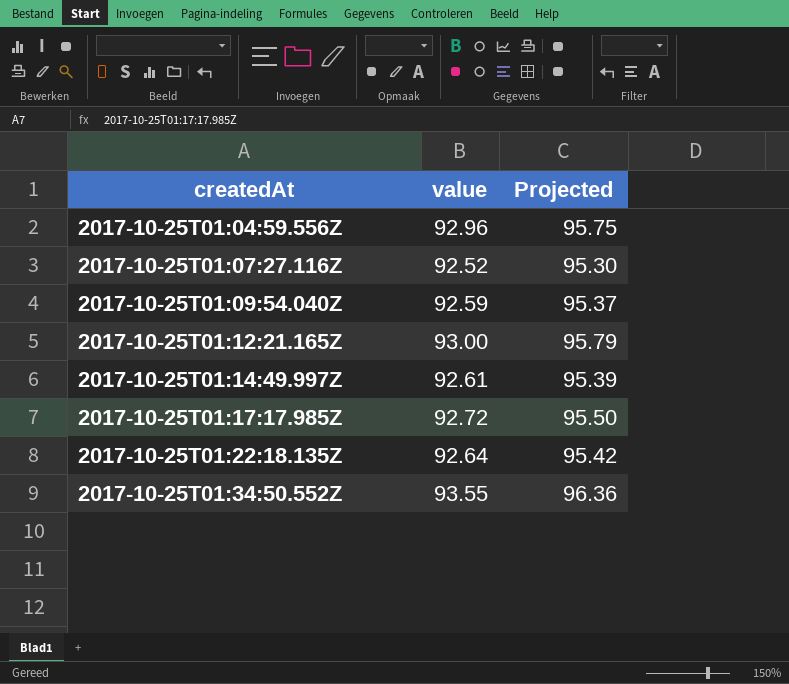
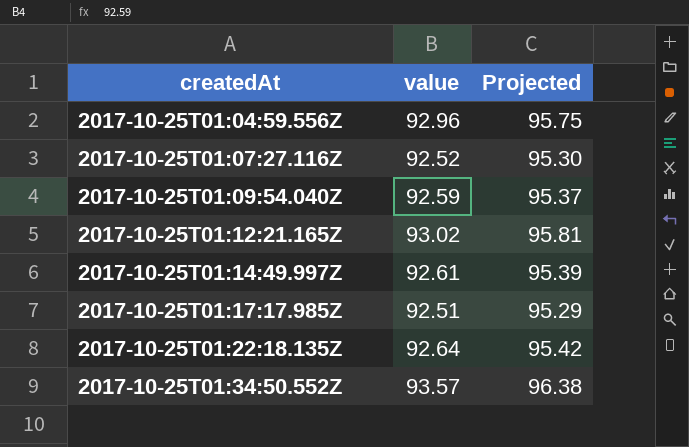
2017-10-25T01:12:21.165Z | value: 93.00 -> 93.02
2017-10-25T01:12:21.165Z | Projected: 95.79 -> 95.81
2017-10-25T01:17:17.985Z | value: 92.72 -> 92.51
2017-10-25T01:17:17.985Z | Projected: 95.50 -> 95.29
2017-10-25T01:34:50.552Z | value: 93.55 -> 93.57
2017-10-25T01:34:50.552Z | Projected: 96.36 -> 96.38

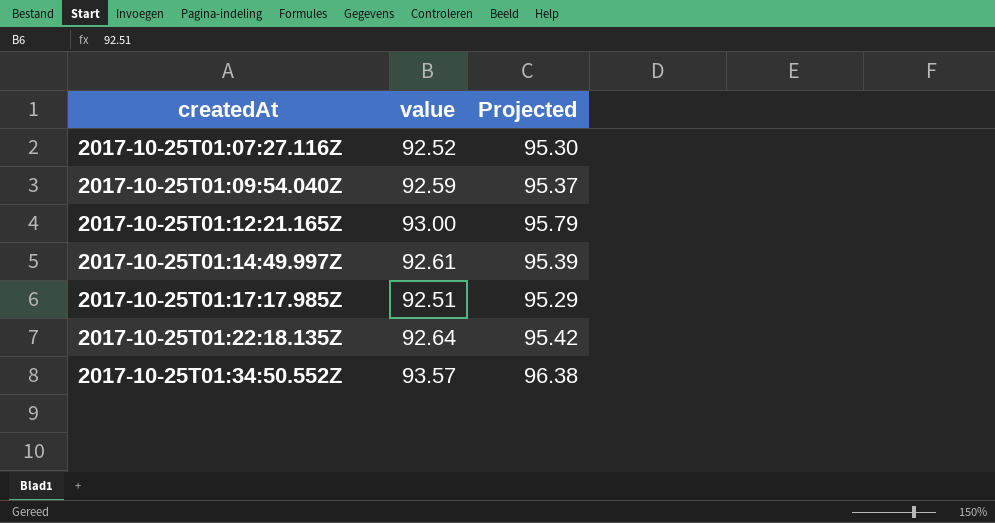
row 2017-10-25T01:04:59.556Z: 92.96 | 95.75 -> none
2017-10-25T01:12:21.165Z | value: 93.02 -> 93.00
2017-10-25T01:12:21.165Z | Projected: 95.81 -> 95.79

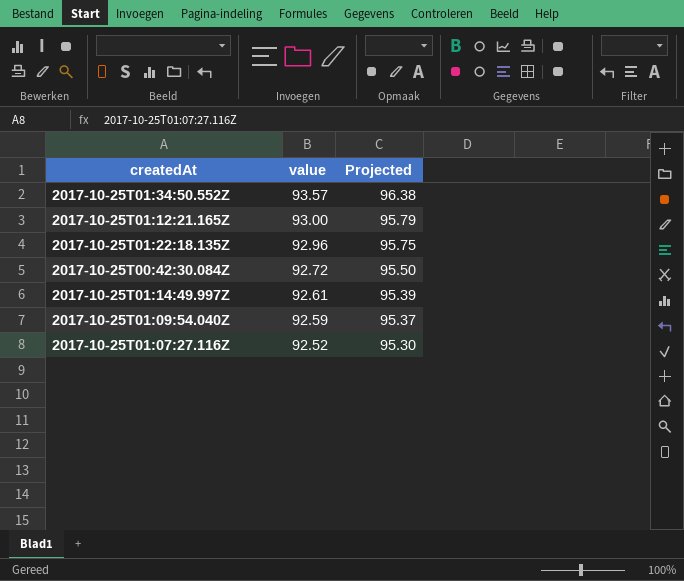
row order: createdAt ascending -> value descending
row 2017-10-25T01:17:17.985Z: 92.51 | 95.29 -> none
2017-10-25T01:22:18.135Z | value: 92.64 -> 92.96
2017-10-25T01:22:18.135Z | Projected: 95.42 -> 95.75
row 2017-10-25T00:42:30.084Z: none -> 92.72 | 95.50

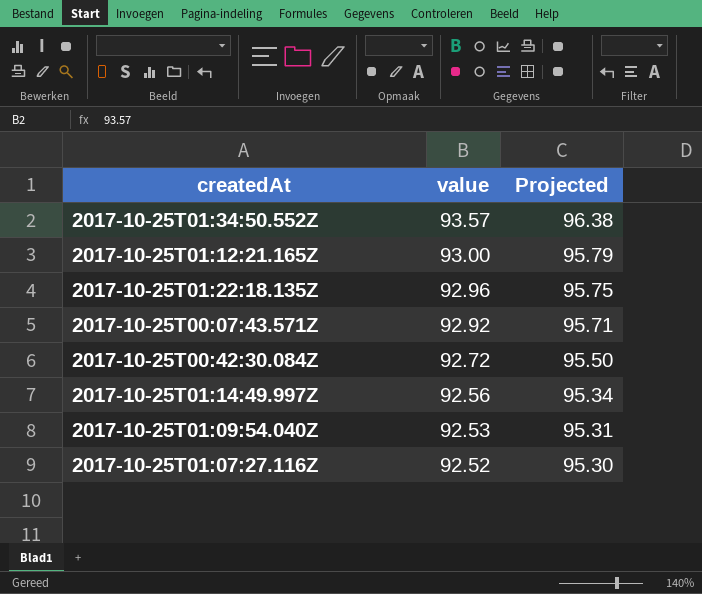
row 2017-10-25T00:07:43.571Z: none -> 92.92 | 95.71
2017-10-25T01:14:49.997Z | value: 92.61 -> 92.56
2017-10-25T01:14:49.997Z | Projected: 95.39 -> 95.34
2017-10-25T01:09:54.040Z | value: 92.59 -> 92.53
2017-10-25T01:09:54.040Z | Projected: 95.37 -> 95.31

